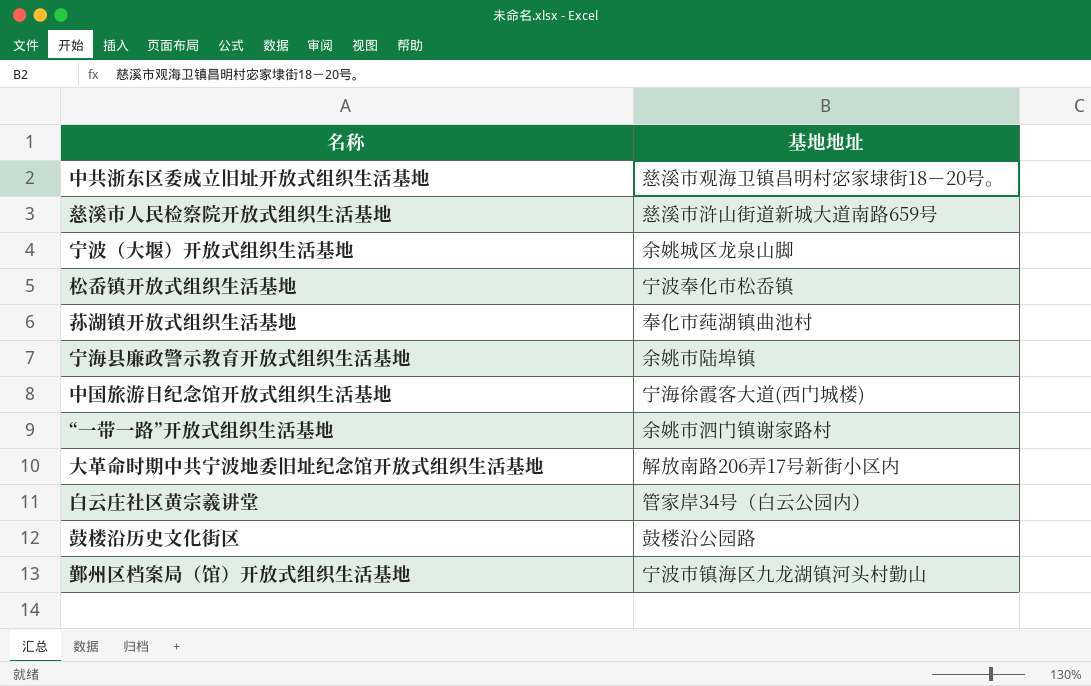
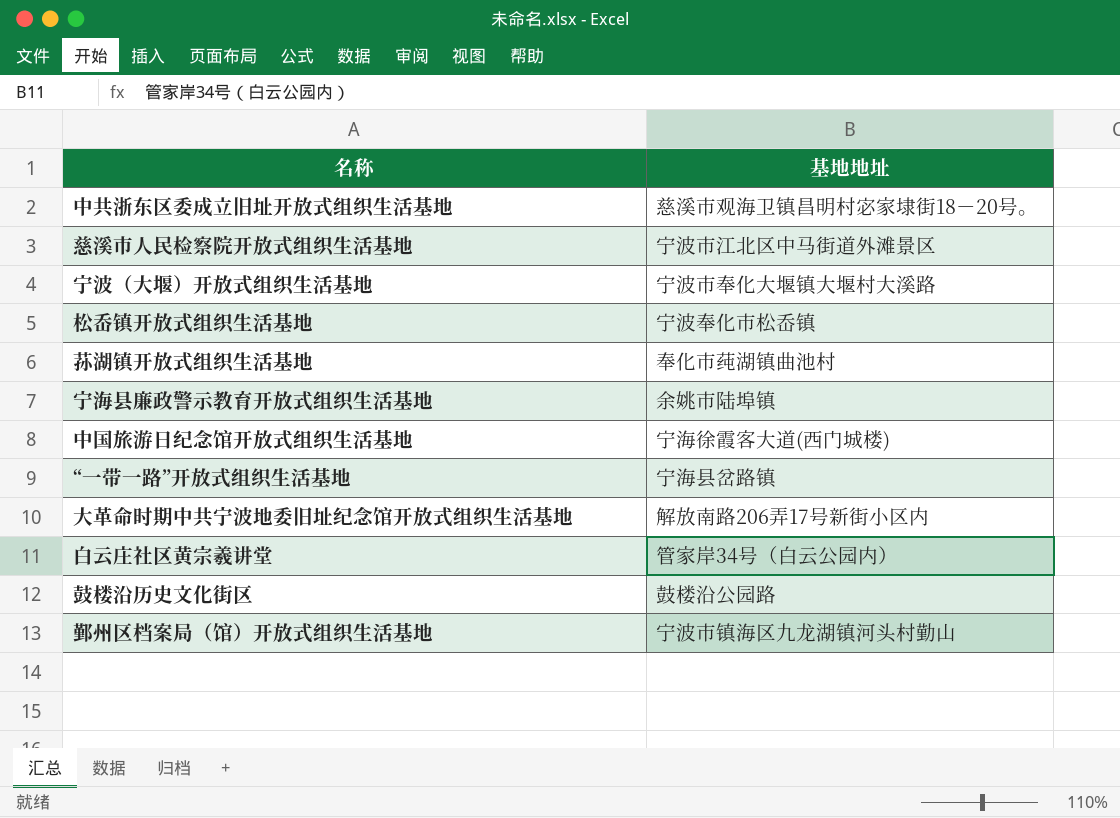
慈溪市人民检察院开放式组织生活基地 | 基地地址: 慈溪市浒山街道新城大道南路659号 -> 宁波市江北区中马街道外滩景区
宁波（大堰）开放式组织生活基地 | 基地地址: 余姚城区龙泉山脚 -> 宁波市奉化大堰镇大堰村大溪路
“一带一路”开放式组织生活基地 | 基地地址: 余姚市泗门镇谢家路村 -> 宁海县岔路镇

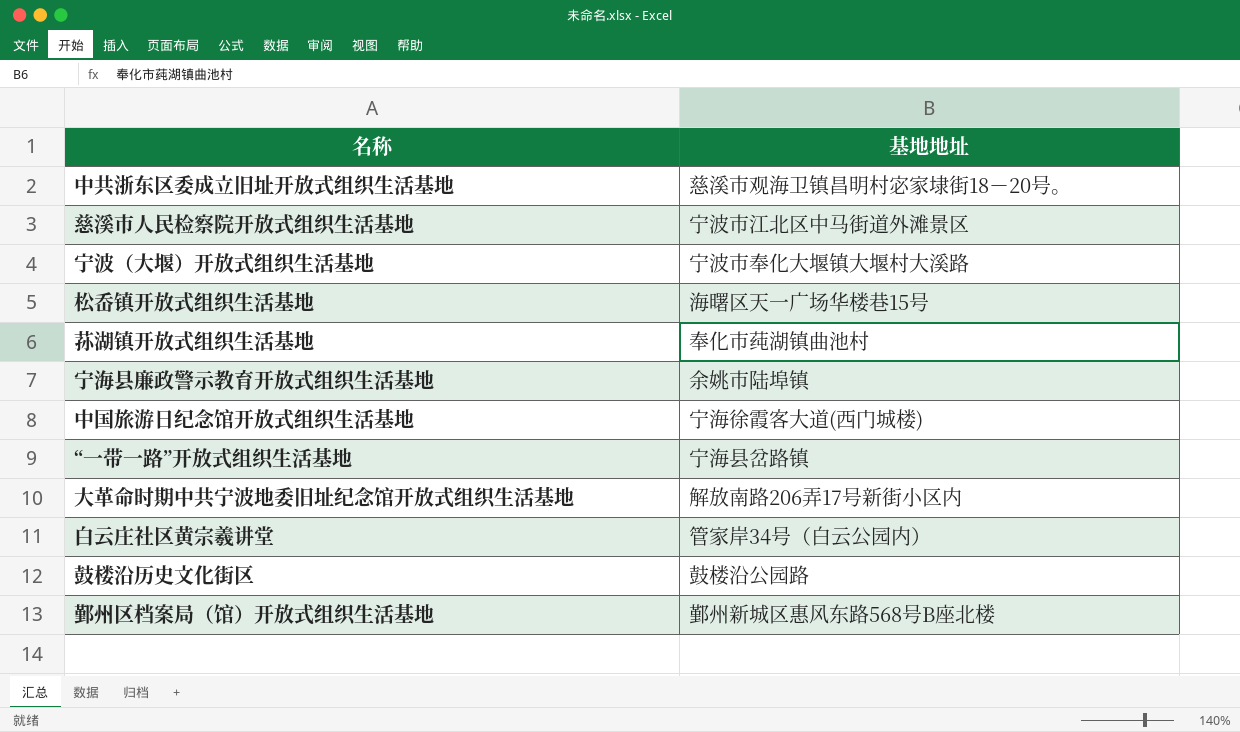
松岙镇开放式组织生活基地 | 基地地址: 宁波奉化市松岙镇 -> 海曙区天一广场华楼巷15号
鄞州区档案局（馆）开放式组织生活基地 | 基地地址: 宁波市镇海区九龙湖镇河头村勤山 -> 鄞州新城区惠风东路568号B座北楼

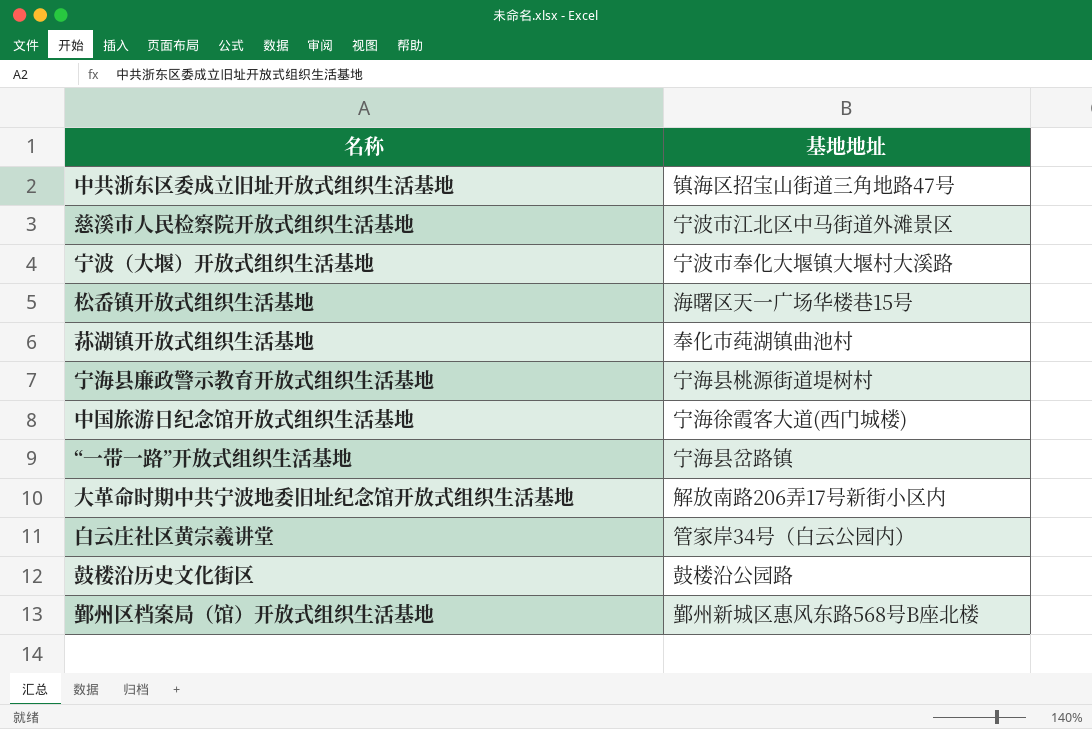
中共浙东区委成立旧址开放式组织生活基地 | 基地地址: 慈溪市观海卫镇昌明村宓家埭街18－20号。 -> 镇海区招宝山街道三角地路47号
宁海县廉政警示教育开放式组织生活基地 | 基地地址: 余姚市陆埠镇 -> 宁海县桃源街道堤树村

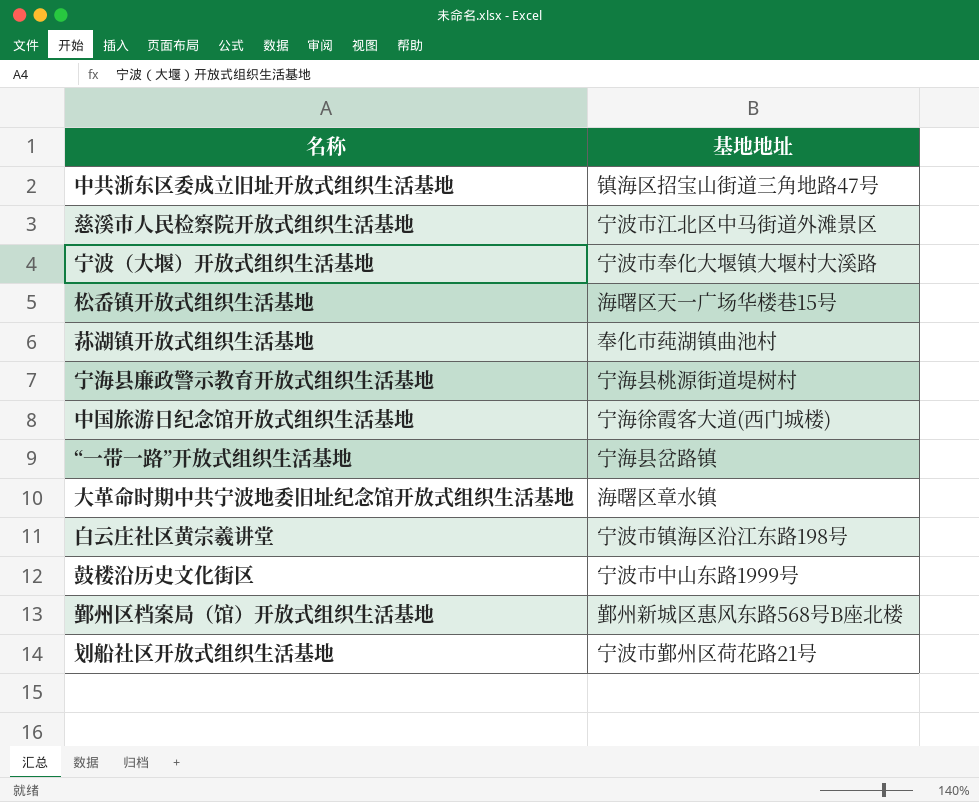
大革命时期中共宁波地委旧址纪念馆开放式组织生活基地 | 基地地址: 解放南路206弄17号新街小区内 -> 海曙区章水镇
白云庄社区黄宗羲讲堂 | 基地地址: 管家岸34号（白云公园内） -> 宁波市镇海区沿江东路198号
鼓楼沿历史文化街区 | 基地地址: 鼓楼沿公园路 -> 宁波市中山东路1999号
row 划船社区开放式组织生活基地: none -> 宁波市鄞州区荷花路21号

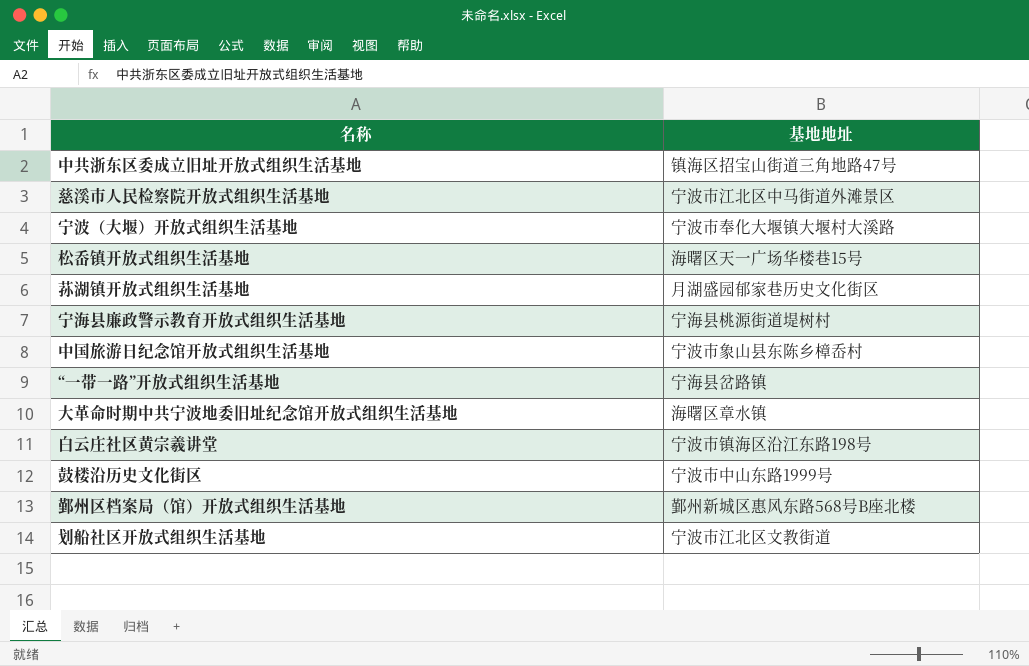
荪湖镇开放式组织生活基地 | 基地地址: 奉化市莼湖镇曲池村 -> 月湖盛园郁家巷历史文化街区
中国旅游日纪念馆开放式组织生活基地 | 基地地址: 宁海徐霞客大道(西门城楼) -> 宁波市象山县东陈乡樟岙村
划船社区开放式组织生活基地 | 基地地址: 宁波市鄞州区荷花路21号 -> 宁波市江北区文教街道

